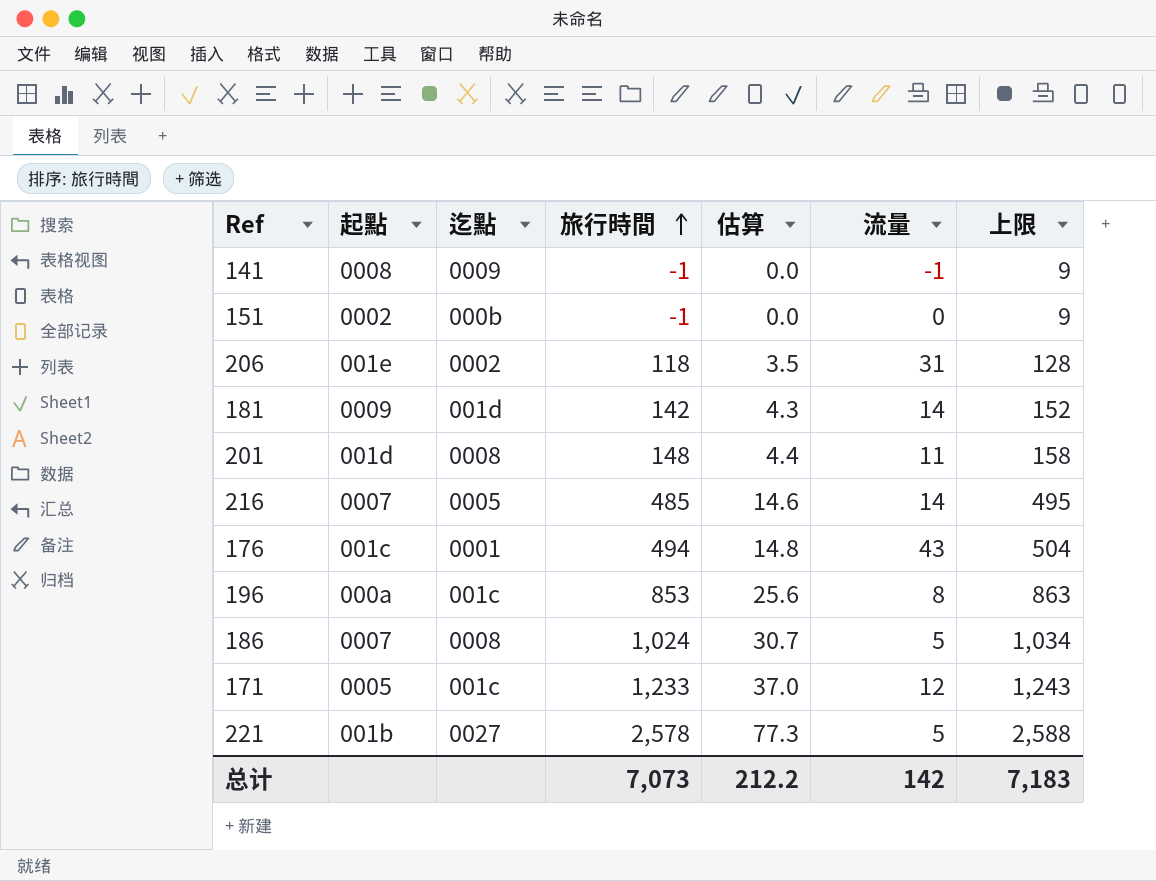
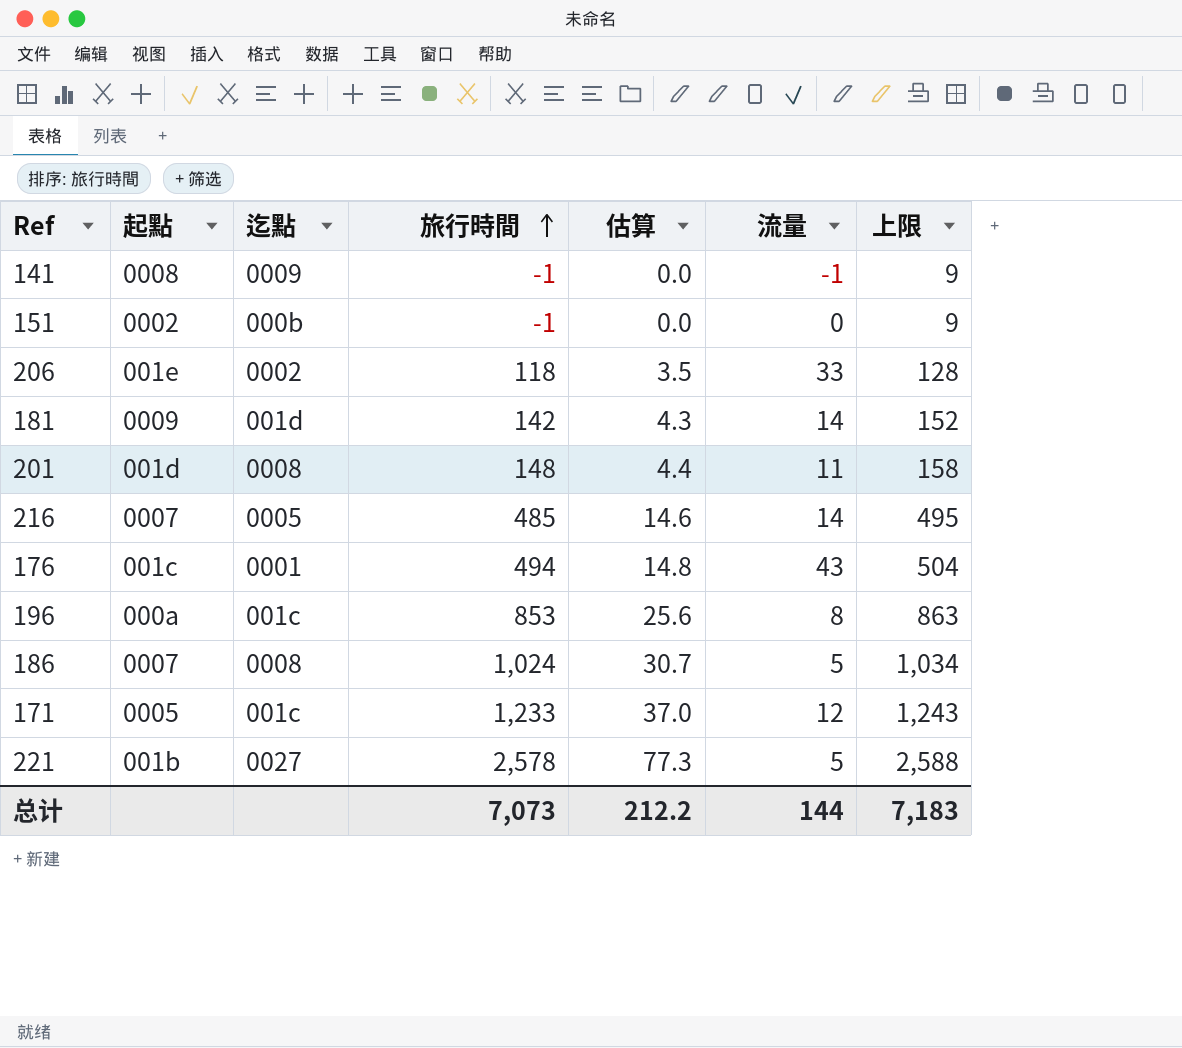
206 | 流量: 31 -> 33
总计 | 流量: 142 -> 144

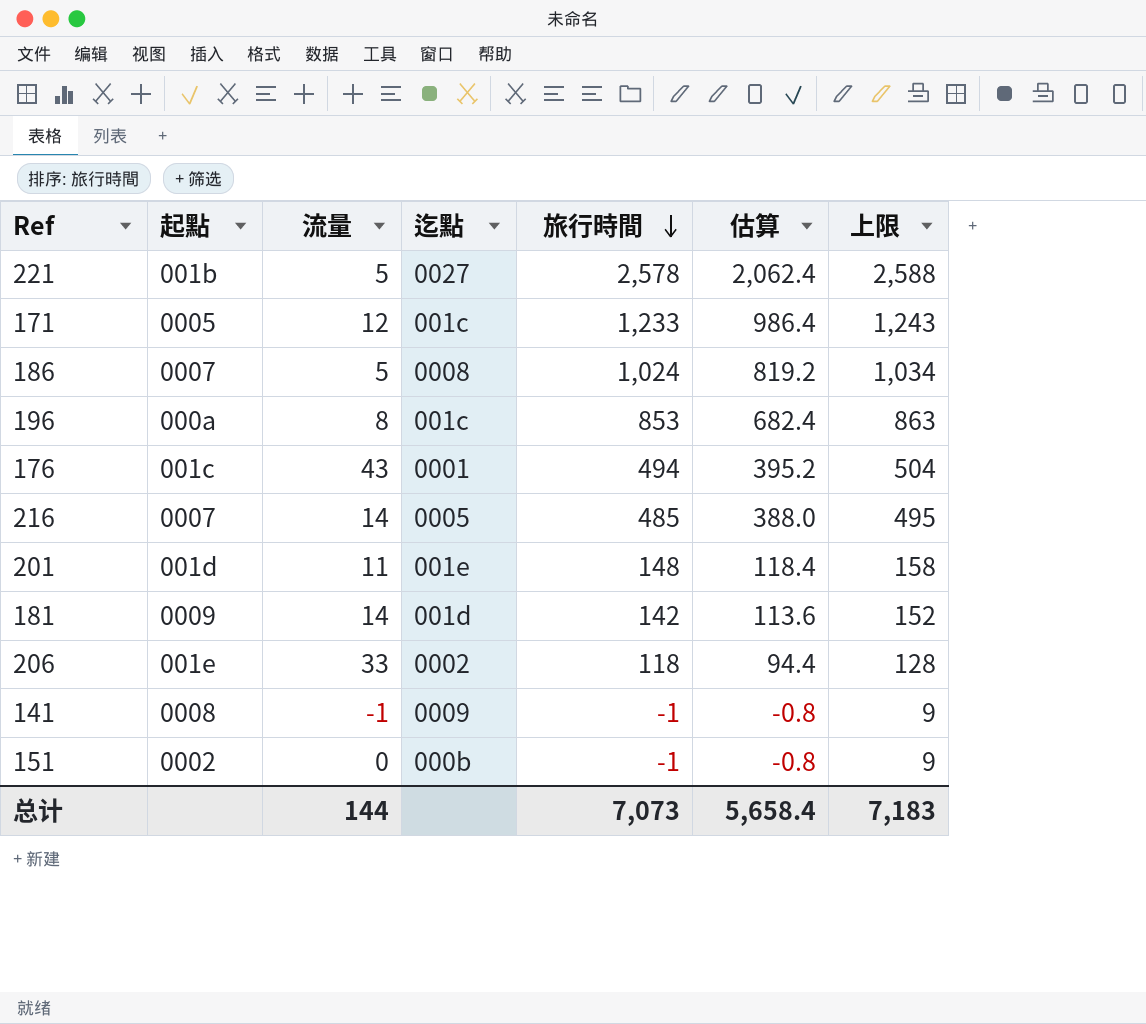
row order: 旅行時間 ascending -> 旅行時間 descending
column 流量 | position: 6 -> 3
column 估算 | formula: [旅行時間] * 0.03 -> [旅行時間] * 0.8
201 | 迄點: 0008 -> 001e
总计 | 估算: 212.2 -> 5,658.4

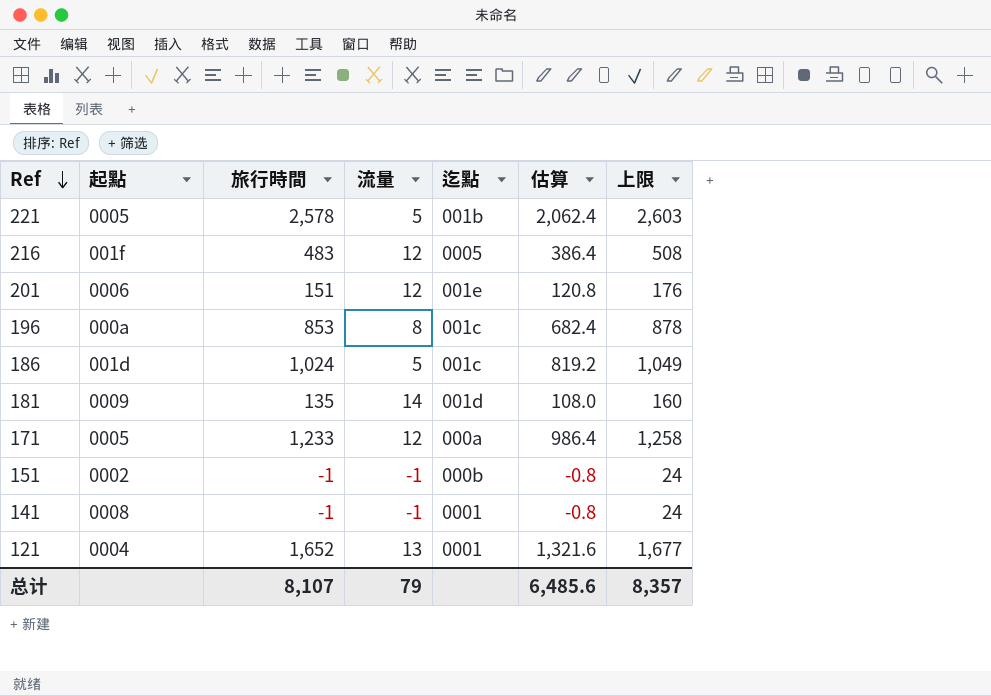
row order: 旅行時間 descending -> Ref descending
column 旅行時間 | position: 5 -> 3
column 上限 | formula: [旅行時間] + 10 -> [旅行時間] + 25
row 176: 001c | 43 | 0001 | 494 | 395.2 | 504 -> none
row 206: 001e | 33 | 0002 | 118 | 94.4 | 128 -> none
221 | 起點: 001b -> 0005
221 | 迄點: 0027 -> 001b
216 | 起點: 0007 -> 001f
216 | 旅行時間: 485 -> 483
216 | 流量: 14 -> 12
216 | 估算: 388.0 -> 386.4
201 | 起點: 001d -> 0006
201 | 旅行時間: 148 -> 151
201 | 流量: 11 -> 12
201 | 估算: 118.4 -> 120.8
186 | 起點: 0007 -> 001d
186 | 迄點: 0008 -> 001c
181 | 旅行時間: 142 -> 135
181 | 估算: 113.6 -> 108.0
171 | 迄點: 001c -> 000a
151 | 流量: 0 -> -1
141 | 迄點: 0009 -> 0001
row 121: none -> 0004 | 1,652 | 13 | 0001 | 1,321.6 | 1,677
总计 | 旅行時間: 7,073 -> 8,107
总计 | 流量: 144 -> 79
总计 | 估算: 5,658.4 -> 6,485.6
总计 | 上限: 7,183 -> 8,357

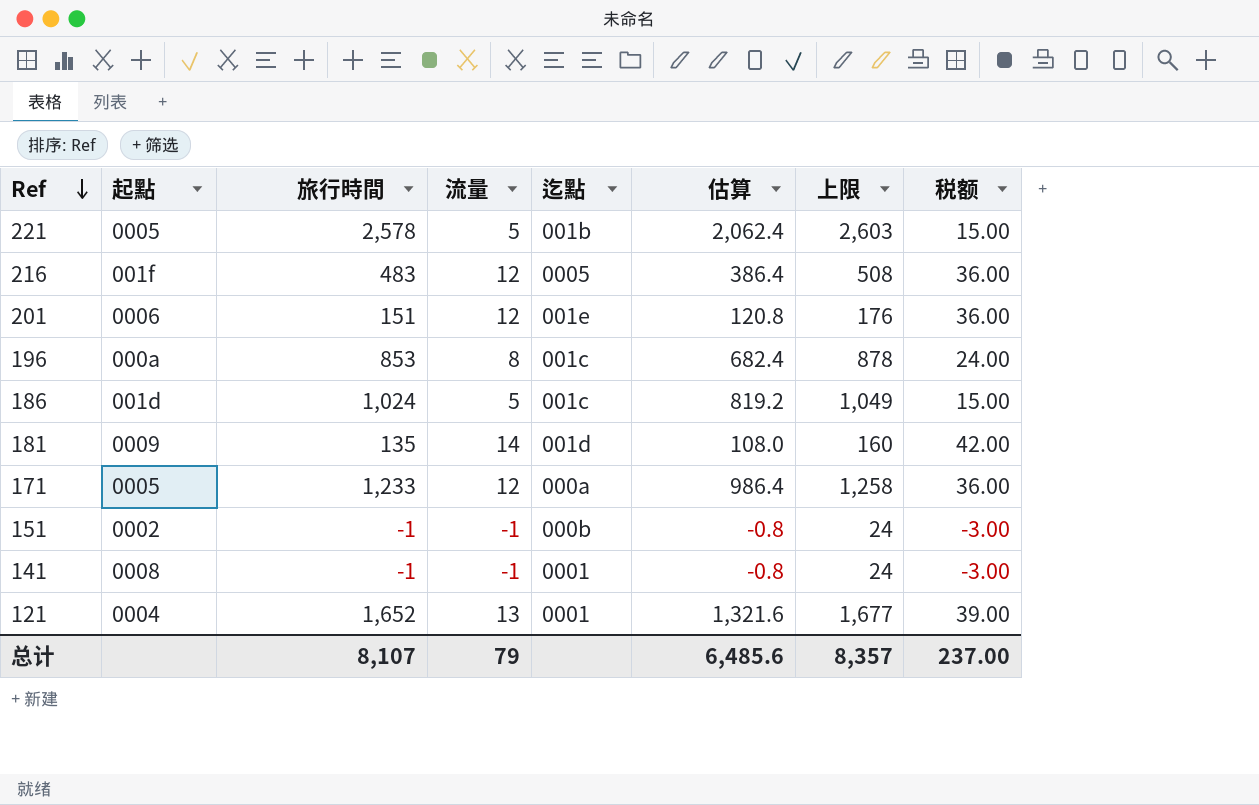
column 税额 | formula: none -> [流量] * 3

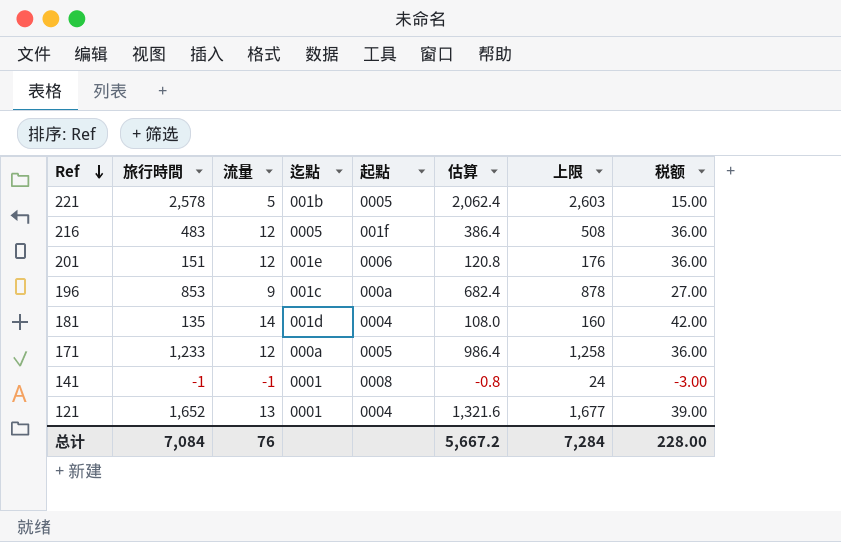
column 起點 | position: 2 -> 5
row 186: 001d | 1,024 | 5 | 001c | 819.2 | 1,049 | 15.00 -> none
row 151: 0002 | -1 | -1 | 000b | -0.8 | 24 | -3.00 -> none
196 | 流量: 8 -> 9
196 | 税额: 24.00 -> 27.00
181 | 起點: 0009 -> 0004
总计 | 旅行時間: 8,107 -> 7,084
总计 | 流量: 79 -> 76
总计 | 估算: 6,485.6 -> 5,667.2
总计 | 上限: 8,357 -> 7,284
总计 | 税额: 237.00 -> 228.00

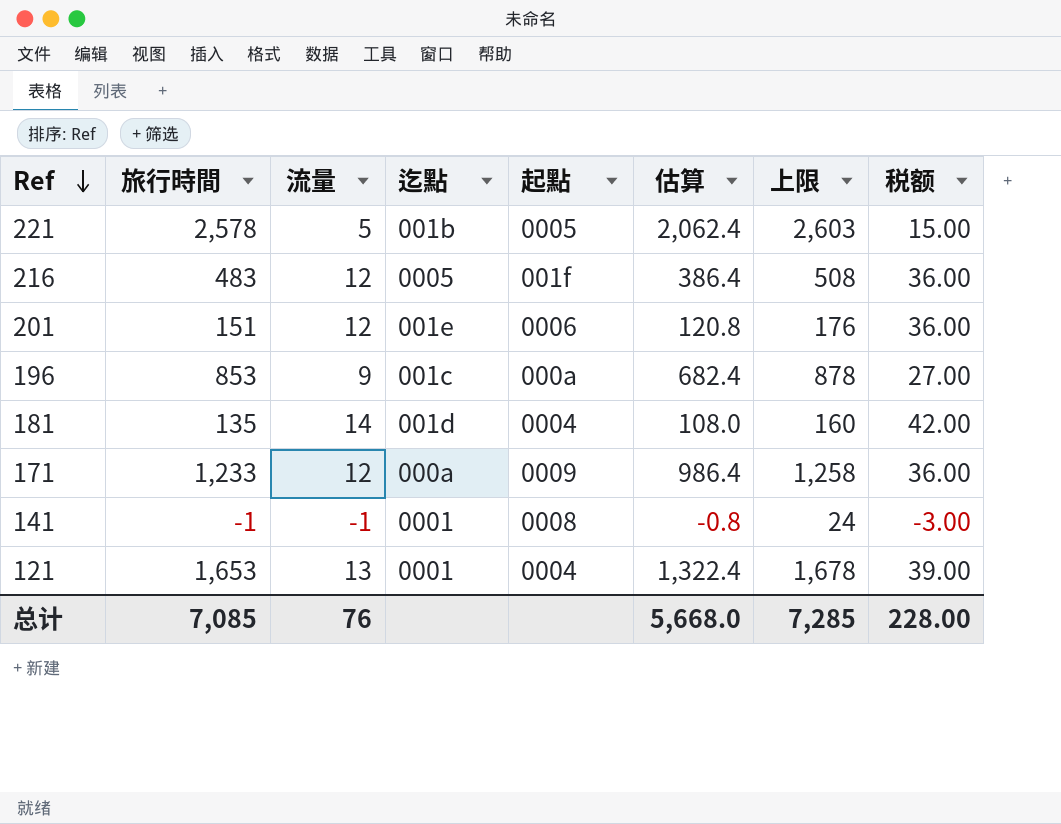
171 | 起點: 0005 -> 0009
121 | 旅行時間: 1,652 -> 1,653
121 | 估算: 1,321.6 -> 1,322.4
121 | 上限: 1,677 -> 1,678
总计 | 旅行時間: 7,084 -> 7,085
总计 | 估算: 5,667.2 -> 5,668.0
总计 | 上限: 7,284 -> 7,285

